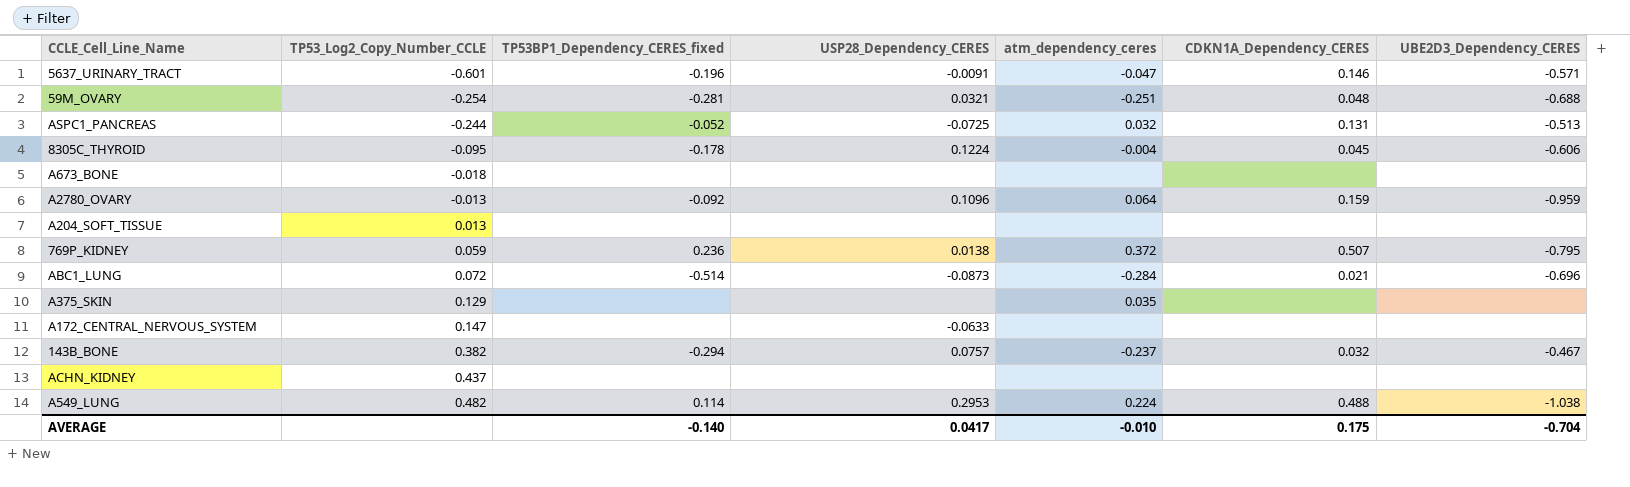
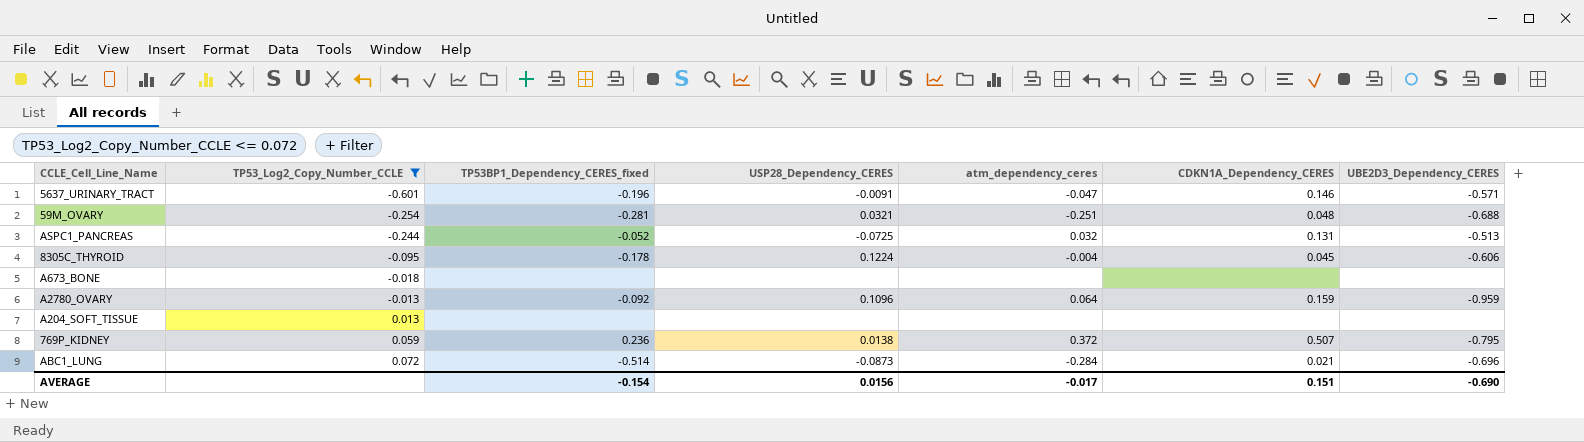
filter: none -> TP53_Log2_Copy_Number_CCLE <= 0.072
AVERAGE | TP53BP1_Dependency_CERES_fixed: -0.140 -> -0.154
AVERAGE | USP28_Dependency_CERES: 0.0417 -> 0.0156
AVERAGE | atm_dependency_ceres: -0.010 -> -0.017
AVERAGE | CDKN1A_Dependency_CERES: 0.175 -> 0.151
AVERAGE | UBE2D3_Dependency_CERES: -0.704 -> -0.690

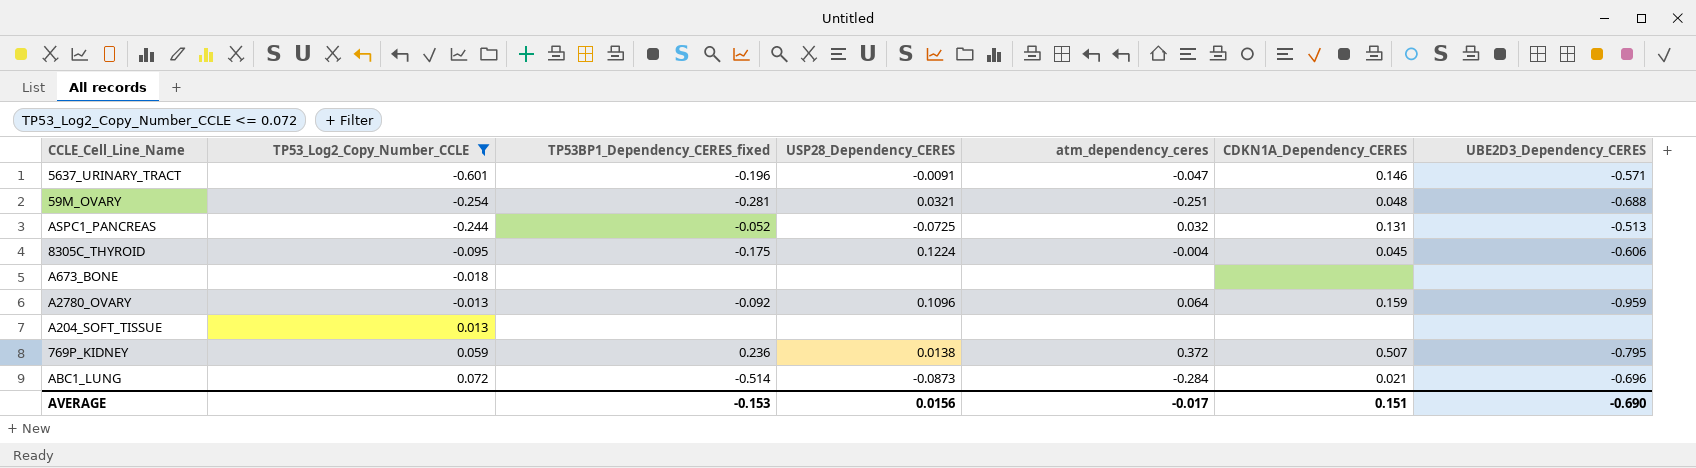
8305C_THYROID | TP53BP1_Dependency_CERES_fixed: -0.178 -> -0.175
AVERAGE | TP53BP1_Dependency_CERES_fixed: -0.154 -> -0.153

